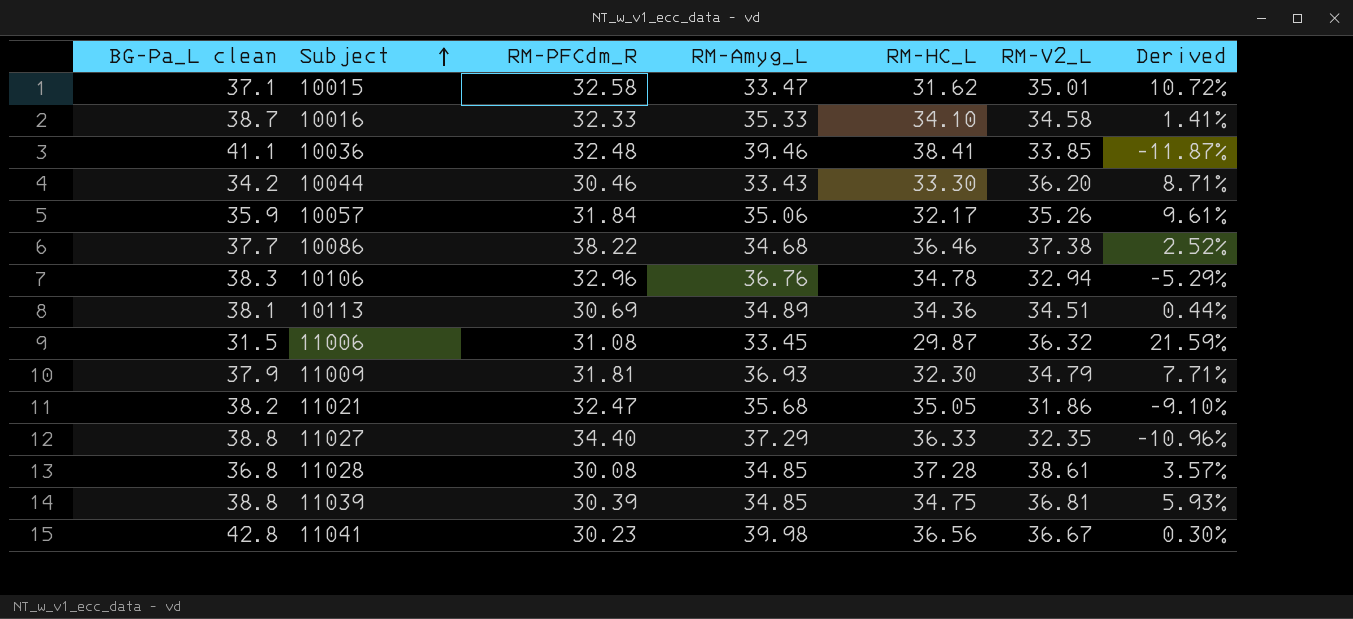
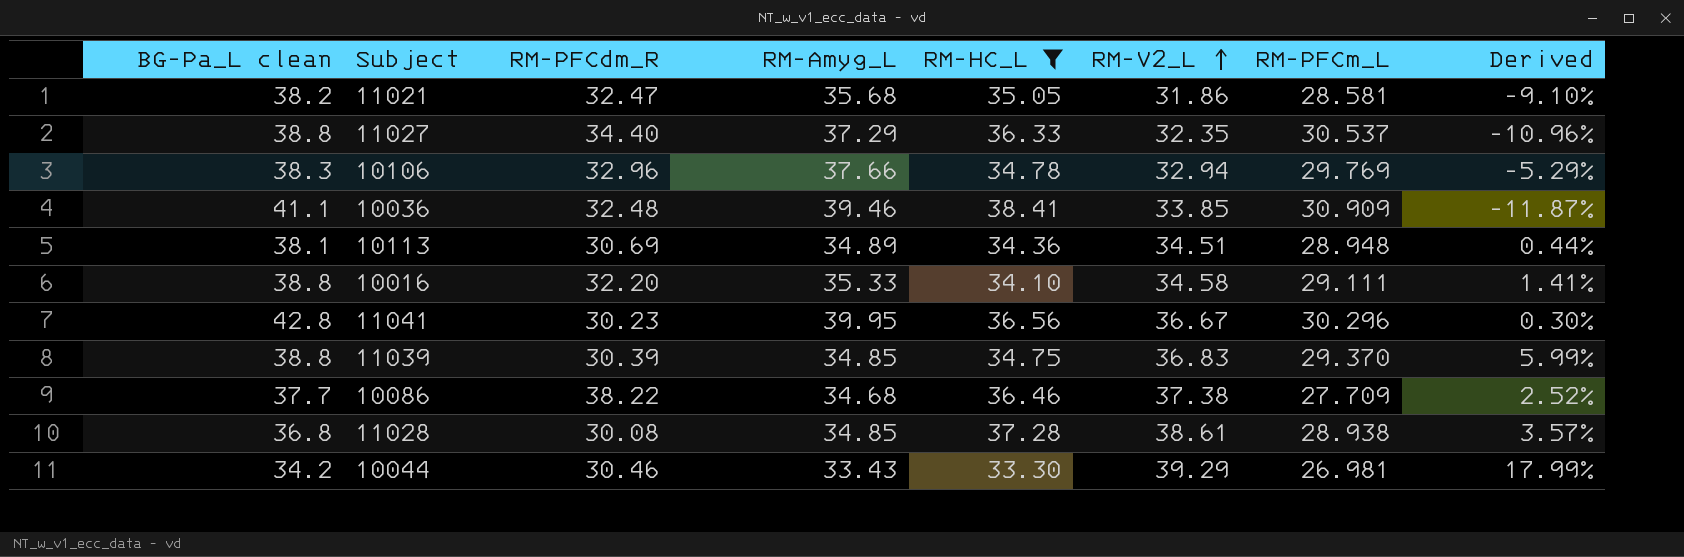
filter: none -> RM-HC_L >= 33.30
row order: Subject ascending -> RM-V2_L ascending
column RM-PFCm_L | position: none -> 7
10106 | RM-Amyg_L: 36.76 -> 37.66
10016 | BG-Pa_L clean: 38.7 -> 38.8
10016 | RM-PFCdm_R: 32.33 -> 32.20
11041 | RM-Amyg_L: 39.98 -> 39.95
11039 | RM-V2_L: 36.81 -> 36.83
11039 | Derived: 5.93% -> 5.99%
10044 | RM-V2_L: 36.20 -> 39.29
10044 | Derived: 8.71% -> 17.99%

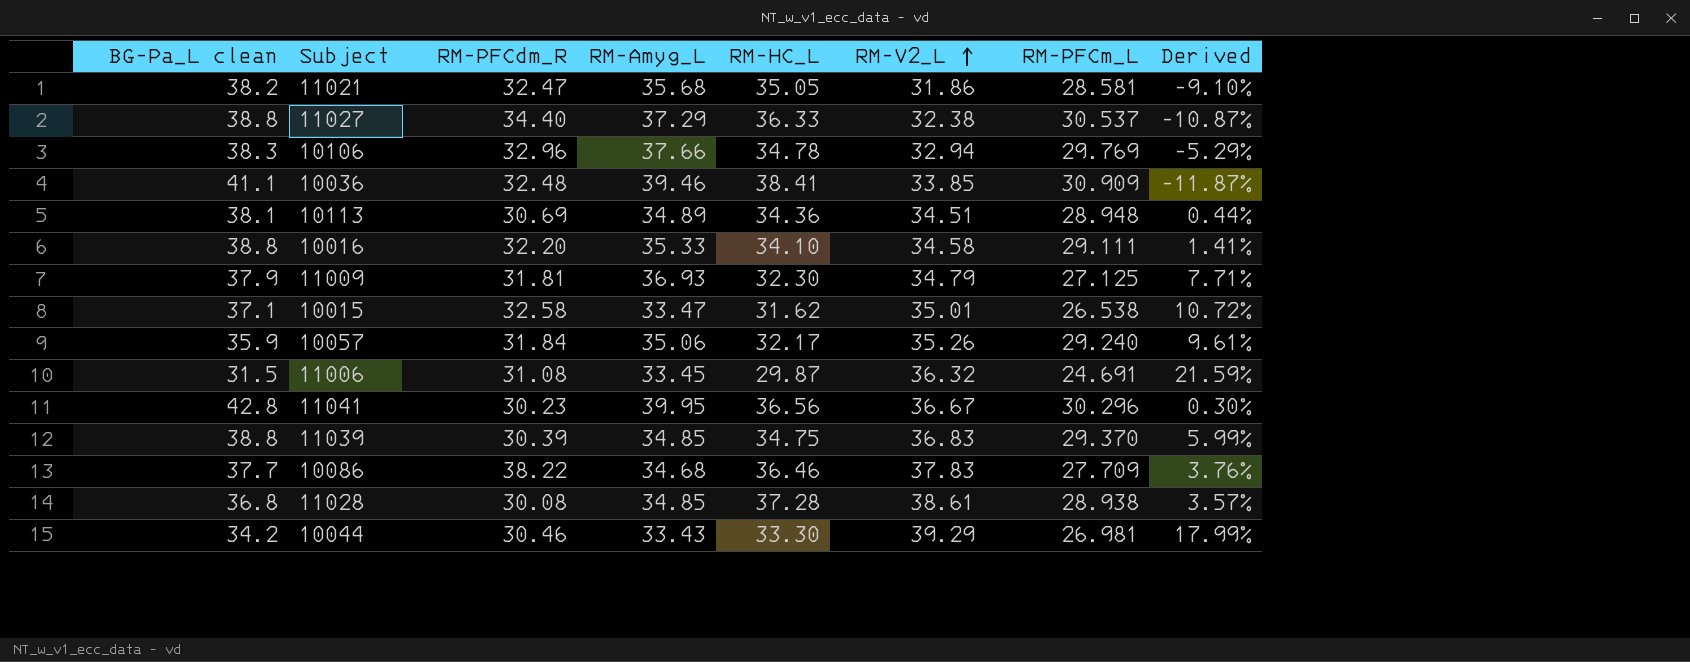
filter: RM-HC_L >= 33.30 -> none
11027 | RM-V2_L: 32.35 -> 32.38
11027 | Derived: -10.96% -> -10.87%
10086 | RM-V2_L: 37.38 -> 37.83
10086 | Derived: 2.52% -> 3.76%

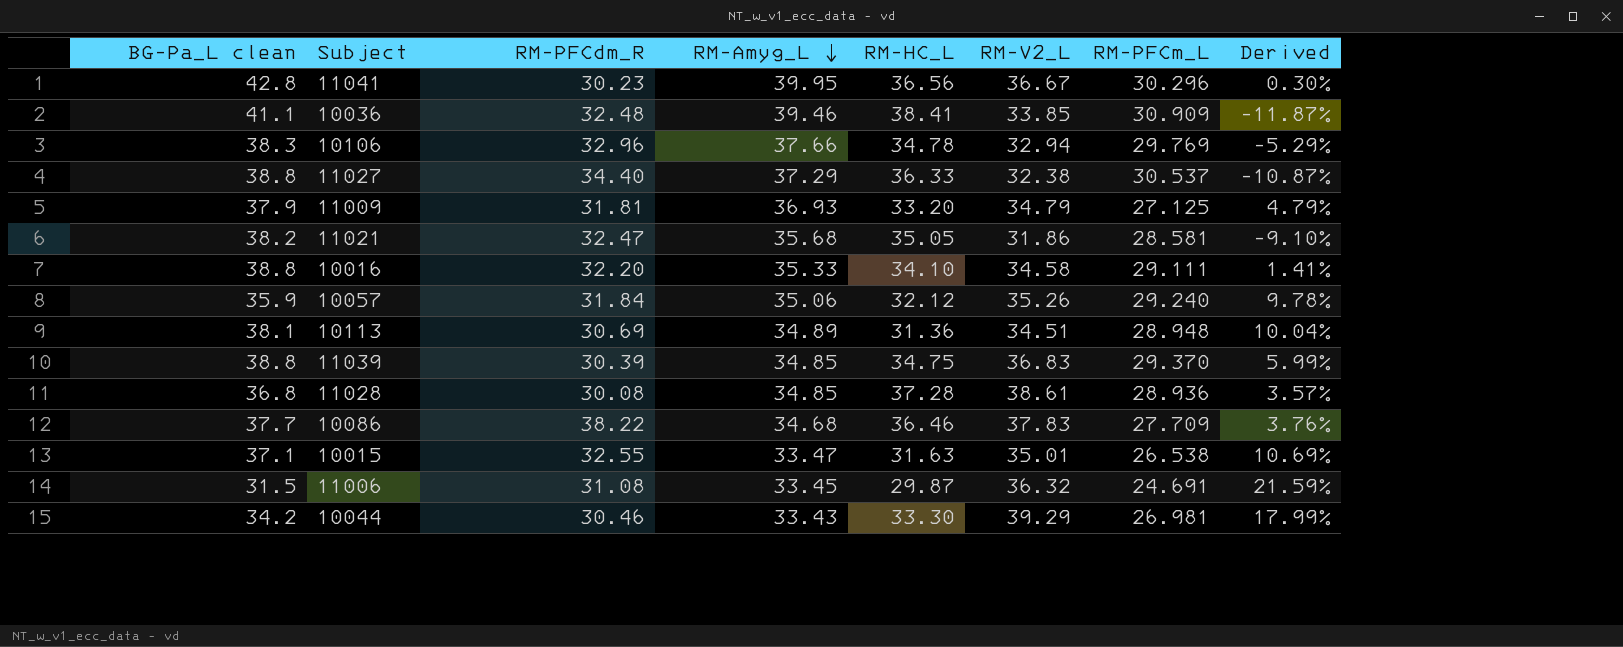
row order: RM-V2_L ascending -> RM-Amyg_L descending
11009 | RM-HC_L: 32.30 -> 33.20
11009 | Derived: 7.71% -> 4.79%
10057 | RM-HC_L: 32.17 -> 32.12
10057 | Derived: 9.61% -> 9.78%
10113 | RM-HC_L: 34.36 -> 31.36
10113 | Derived: 0.44% -> 10.04%
11028 | RM-PFCm_L: 28.938 -> 28.936
10015 | RM-PFCdm_R: 32.58 -> 32.55
10015 | RM-HC_L: 31.62 -> 31.63
10015 | Derived: 10.72% -> 10.69%

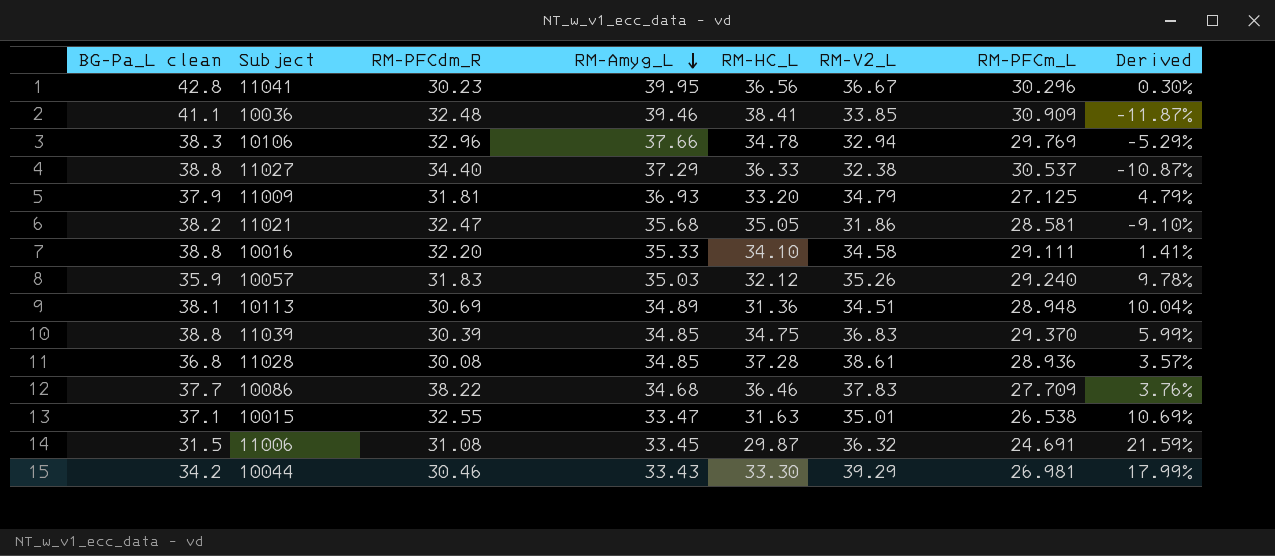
10057 | RM-PFCdm_R: 31.84 -> 31.83
10057 | RM-Amyg_L: 35.06 -> 35.03

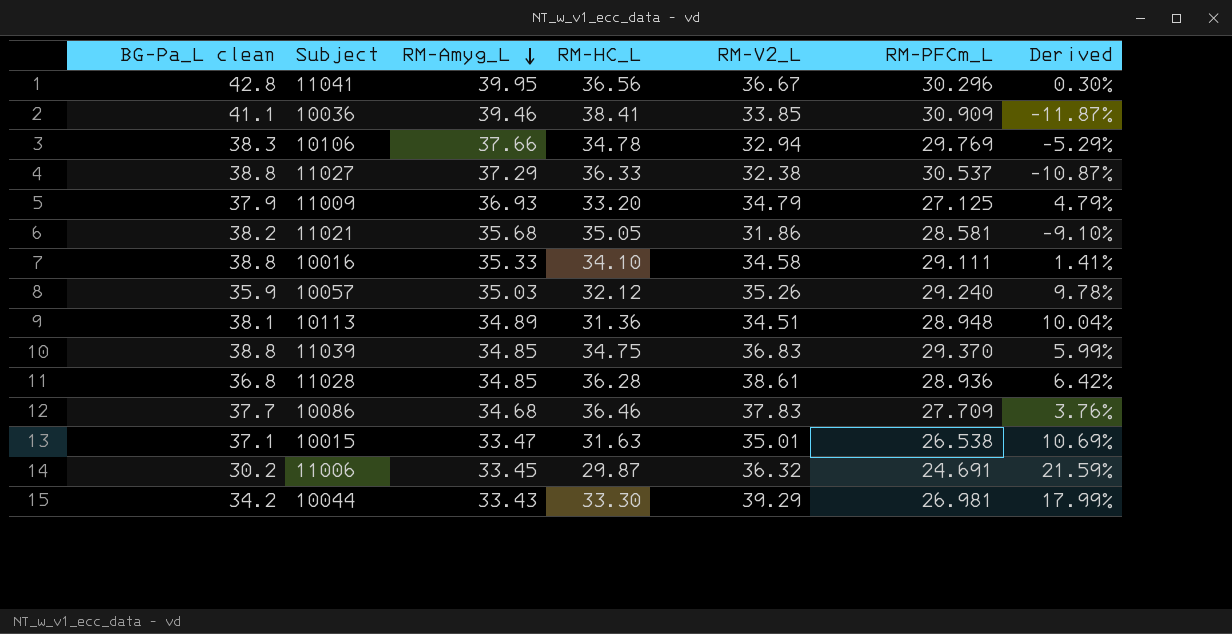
column RM-PFCdm_R | position: 3 -> none
11028 | RM-HC_L: 37.28 -> 36.28
11028 | Derived: 3.57% -> 6.42%
11006 | BG-Pa_L clean: 31.5 -> 30.2

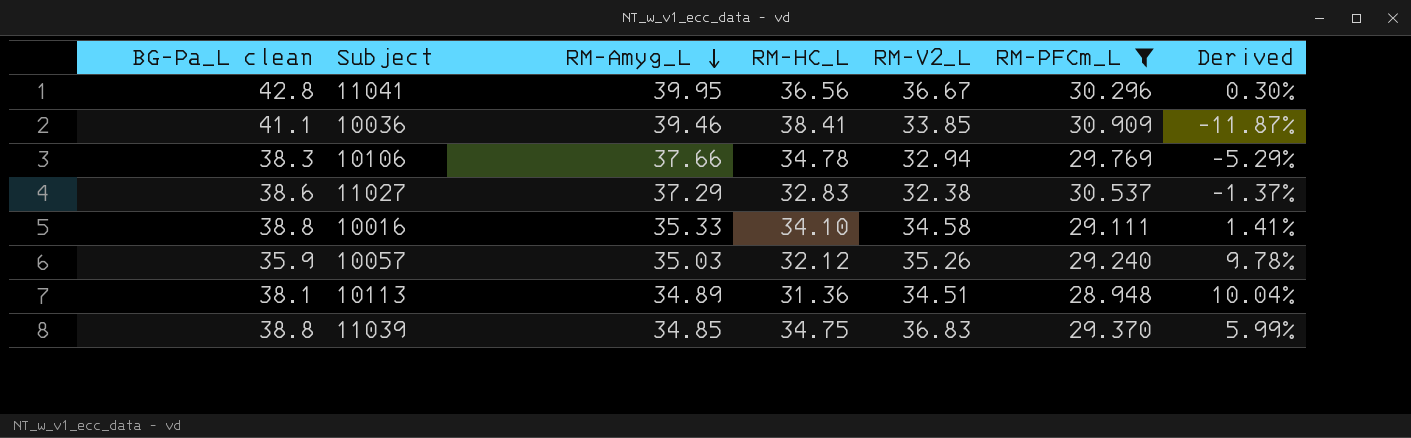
filter: none -> RM-PFCm_L >= 28.948
11027 | BG-Pa_L clean: 38.8 -> 38.6
11027 | RM-HC_L: 36.33 -> 32.83
11027 | Derived: -10.87% -> -1.37%

